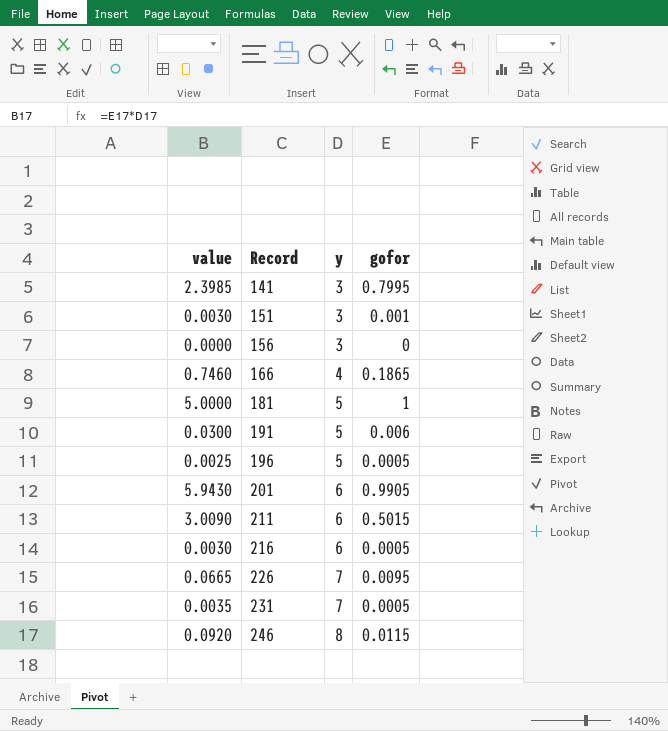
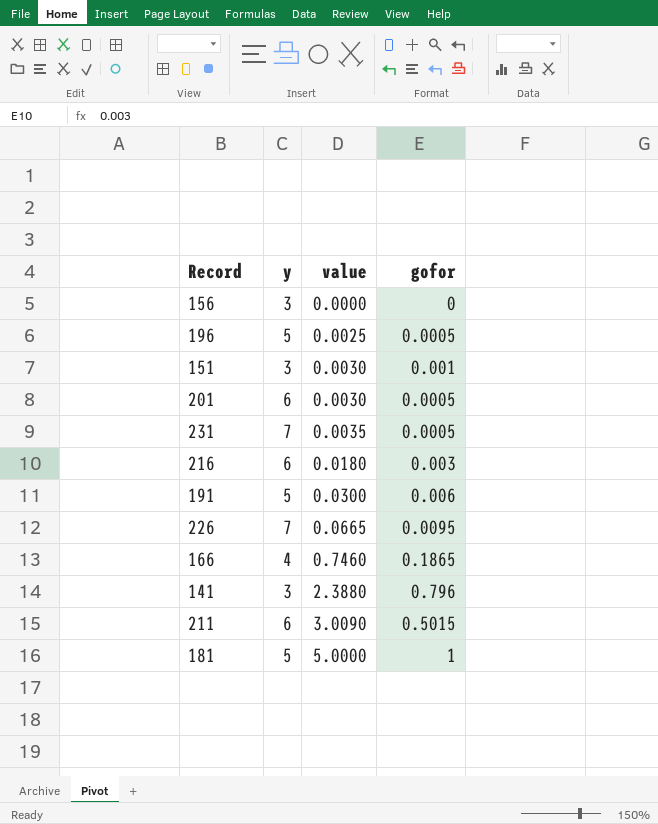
row order: Record ascending -> value ascending
column value | position: 1 -> 3
row 246: 0.0920 | 8 | 0.0115 -> none
201 | value: 5.9430 -> 0.0030
201 | gofor: 0.9905 -> 0.0005
216 | value: 0.0030 -> 0.0180
216 | gofor: 0.0005 -> 0.003
141 | value: 2.3985 -> 2.3880
141 | gofor: 0.7995 -> 0.796

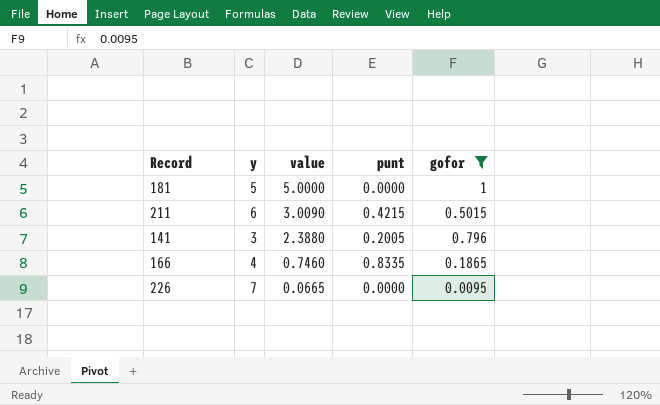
filter: none -> gofor >= 0.0095
row order: value ascending -> value descending
column punt | position: none -> 4

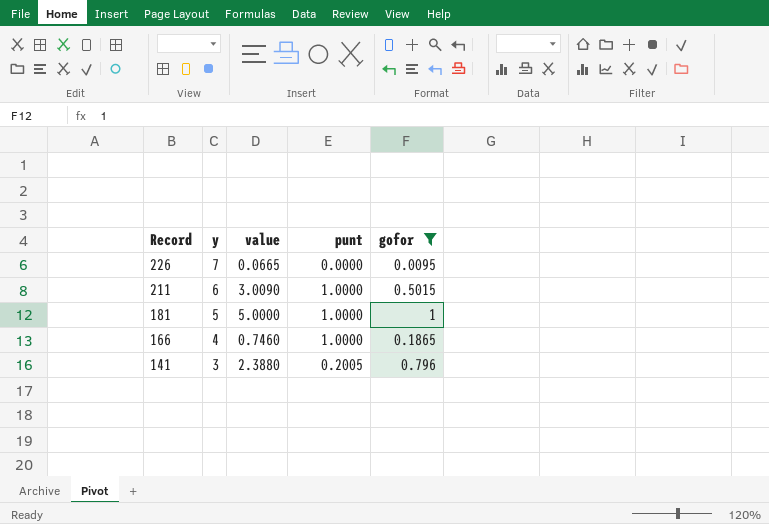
row order: value descending -> Record descending
211 | punt: 0.4215 -> 1.0000
181 | punt: 0.0000 -> 1.0000
166 | punt: 0.8335 -> 1.0000

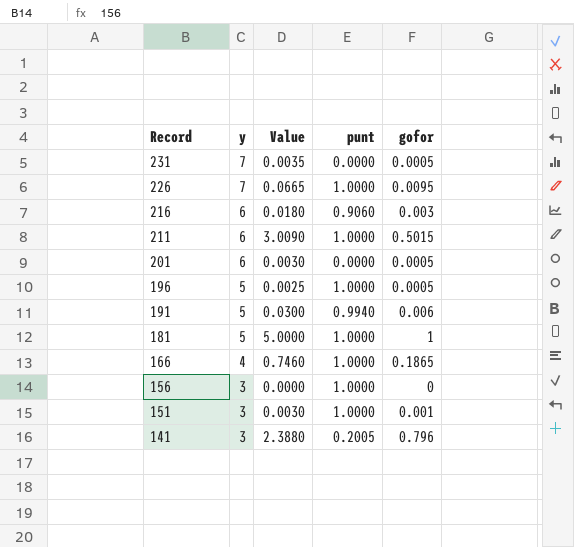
filter: gofor >= 0.0095 -> none
column name: value -> Value
226 | punt: 0.0000 -> 1.0000

